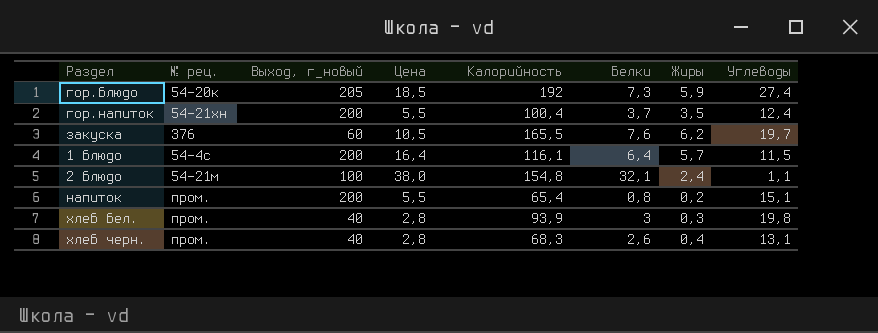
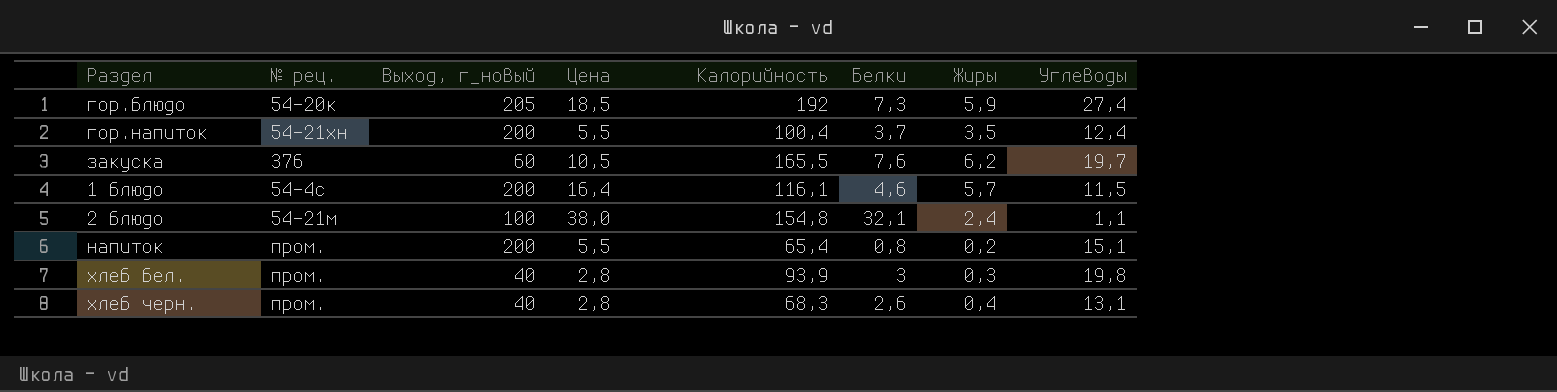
1 блюдо | Белки: 6,4 -> 4,6

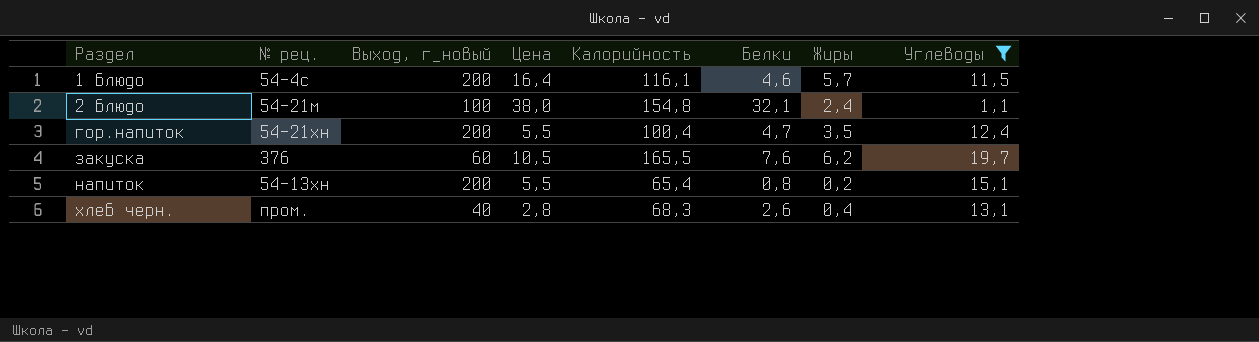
filter: none -> Углеводы <= 19,7
row order: none -> Раздел ascending
гор.напиток | Белки: 3,7 -> 4,7
напиток | № рец.: пром. -> 54-13хн

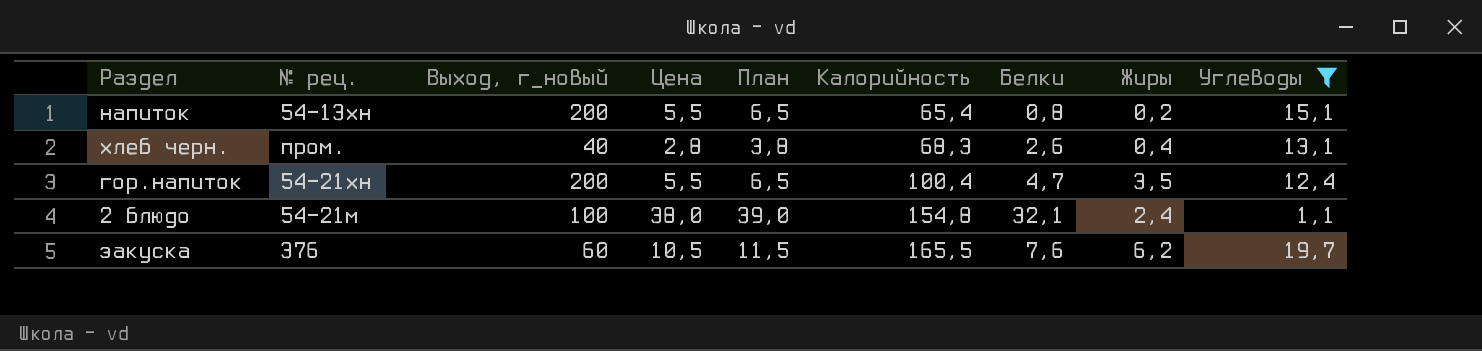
row order: Раздел ascending -> Калорийность ascending
column План | formula: none -> [Цена] + 1
row 1 блюдо: 54-4с | 200 | 16,4 | 116,1 | 4,6 | 5,7 | 11,5 -> none

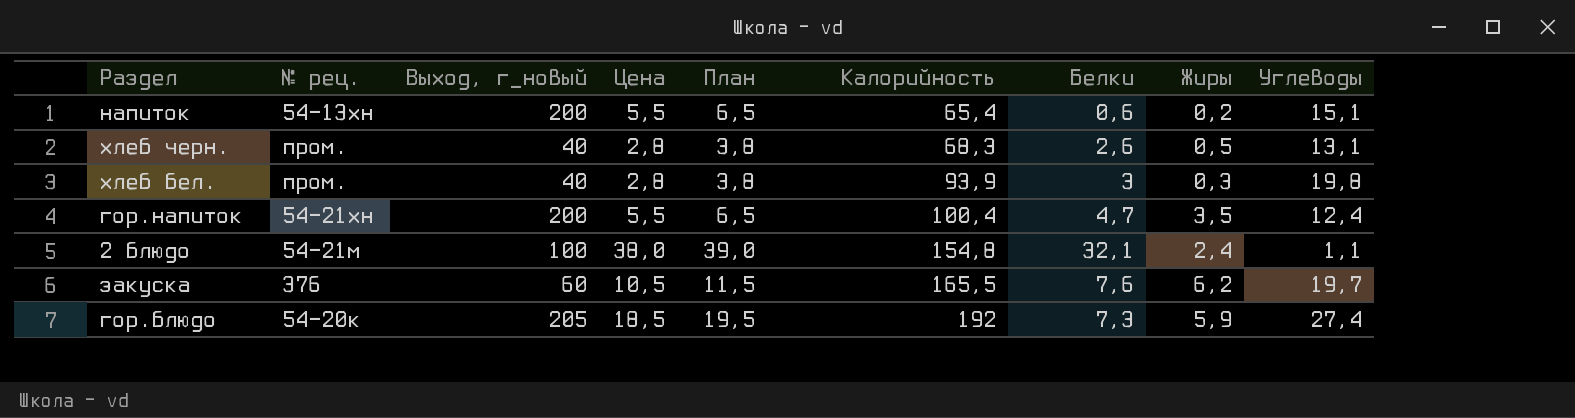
filter: Углеводы <= 19,7 -> none
напиток | Белки: 0,8 -> 0,6
хлеб черн. | Жиры: 0,4 -> 0,5

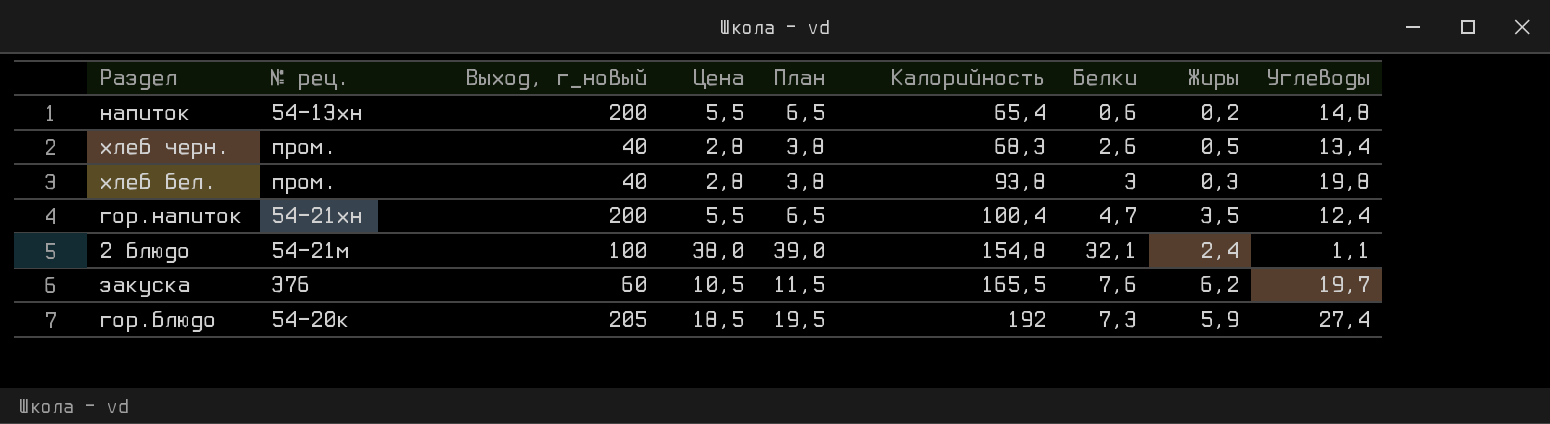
напиток | Углеводы: 15,1 -> 14,8
хлеб черн. | Углеводы: 13,1 -> 13,4
хлеб бел. | Калорийность: 93,9 -> 93,8

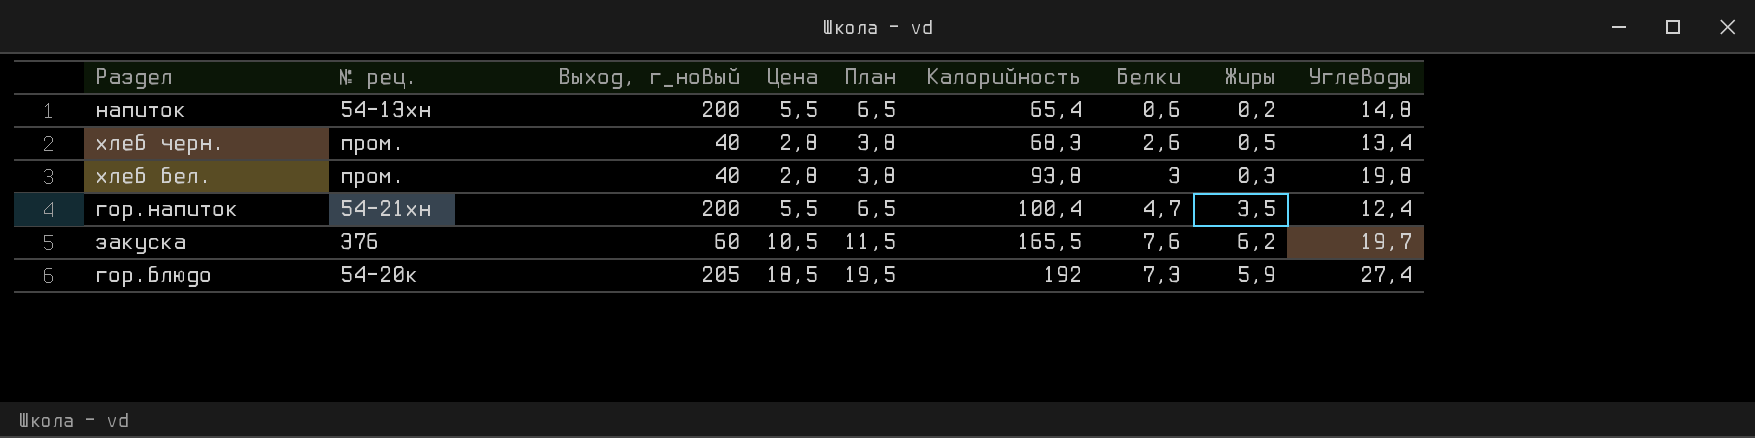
row 2 блюдо: 54-21м | 100 | 38,0 | 39,0 | 154,8 | 32,1 | 2,4 | 1,1 -> none

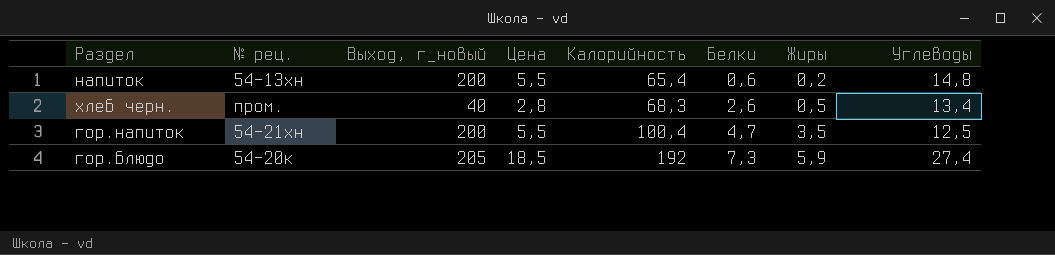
column План | formula: [Цена] + 1 -> none
row хлеб бел.: пром. | 40 | 2,8 | 3,8 | 93,8 | 3 | 0,3 | 19,8 -> none
row закуска: 376 | 60 | 10,5 | 11,5 | 165,5 | 7,6 | 6,2 | 19,7 -> none
гор.напиток | Углеводы: 12,4 -> 12,5

